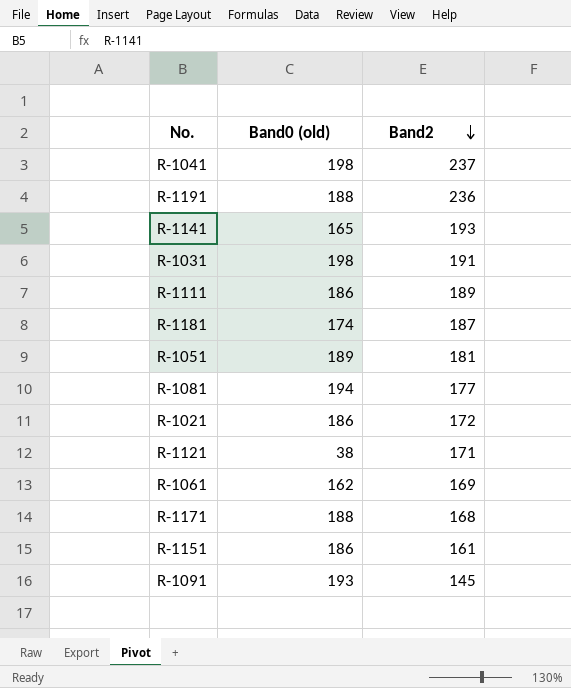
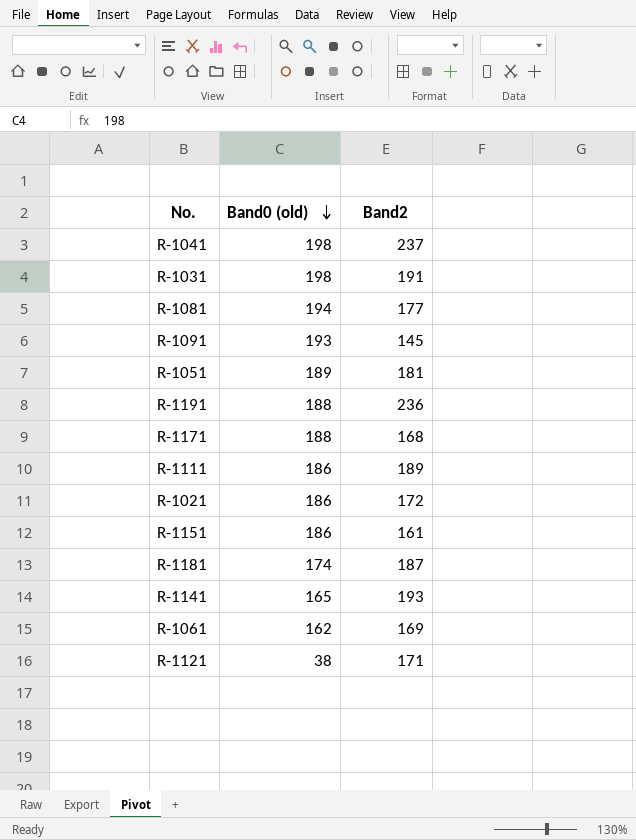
row order: Band2 descending -> Band0 (old) descending

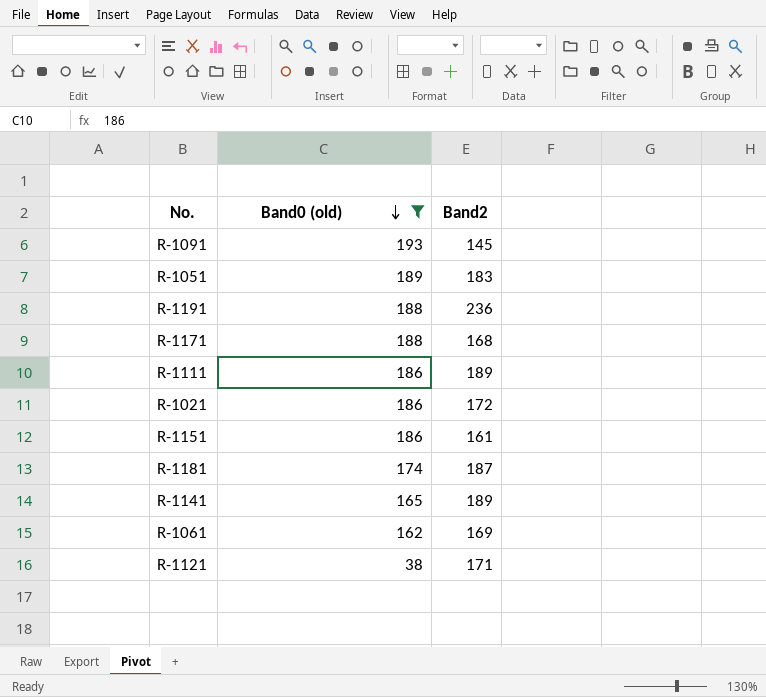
filter: none -> Band0 (old) <= 193
R-1051 | Band2: 181 -> 183
R-1141 | Band2: 193 -> 189

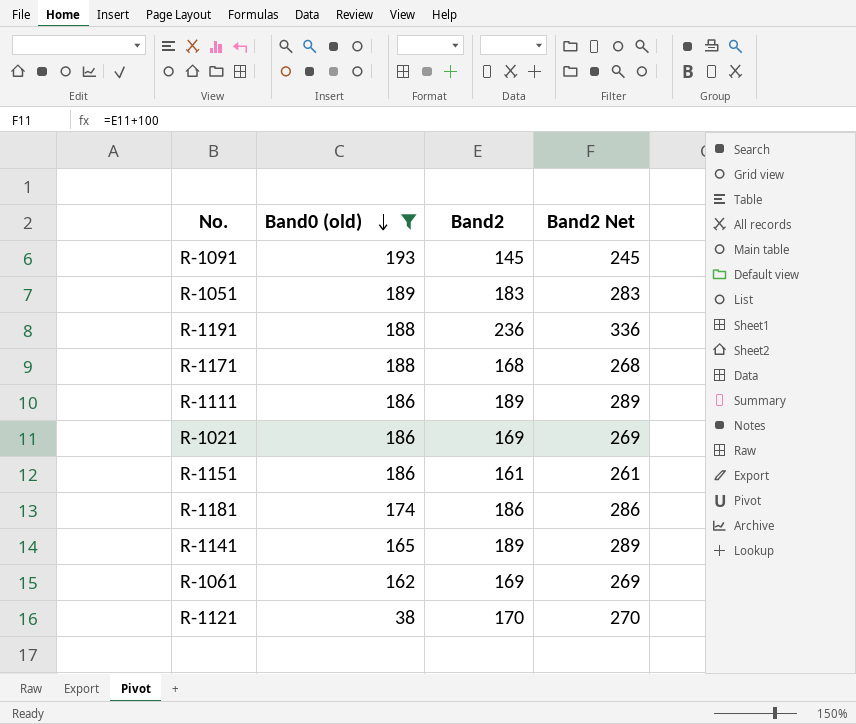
column Band2 Net | formula: none -> [Band2] + 100
R-1021 | Band2: 172 -> 169
R-1181 | Band2: 187 -> 186
R-1121 | Band2: 171 -> 170

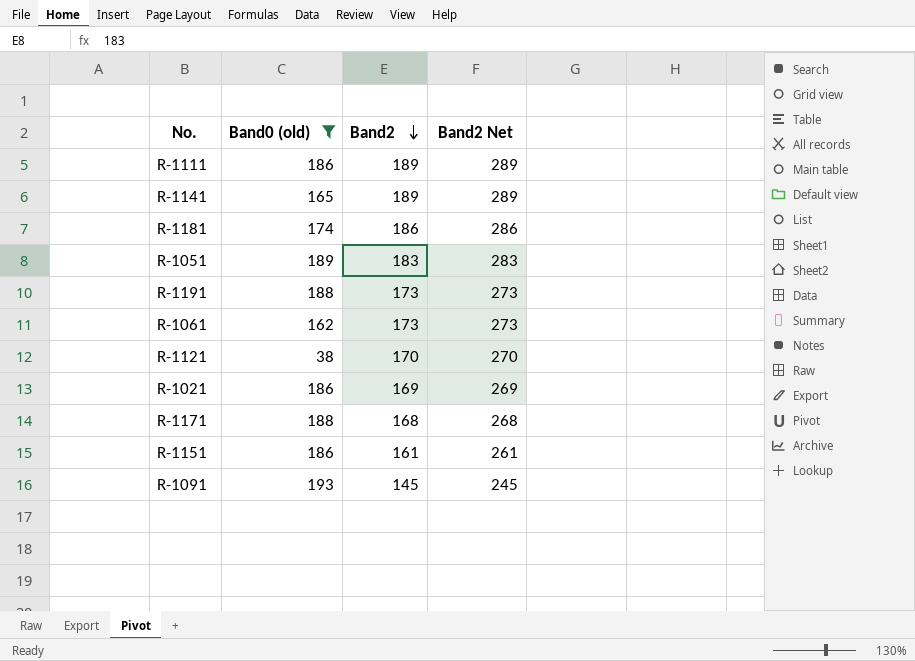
row order: Band0 (old) descending -> Band2 descending
R-1191 | Band2: 236 -> 173
R-1191 | Band2 Net: 336 -> 273
R-1061 | Band2: 169 -> 173
R-1061 | Band2 Net: 269 -> 273

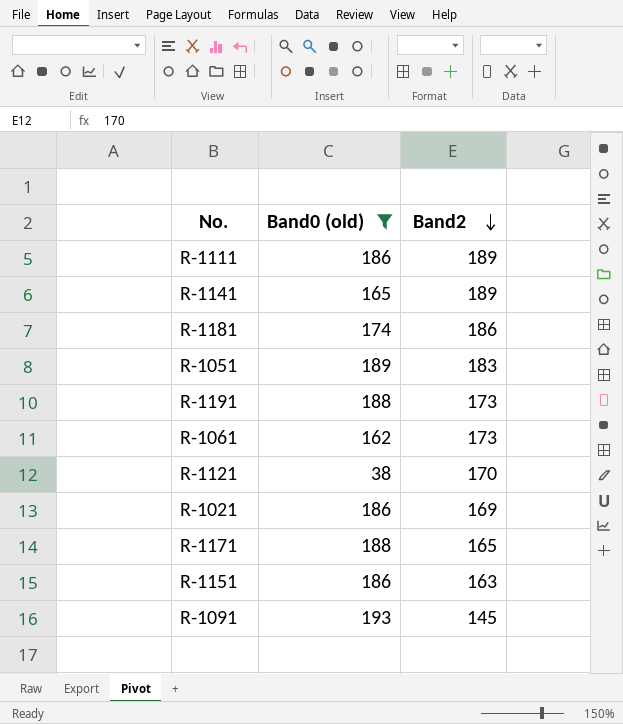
column Band2 Net | formula: [Band2] + 100 -> none
R-1171 | Band2: 168 -> 165
R-1151 | Band2: 161 -> 163

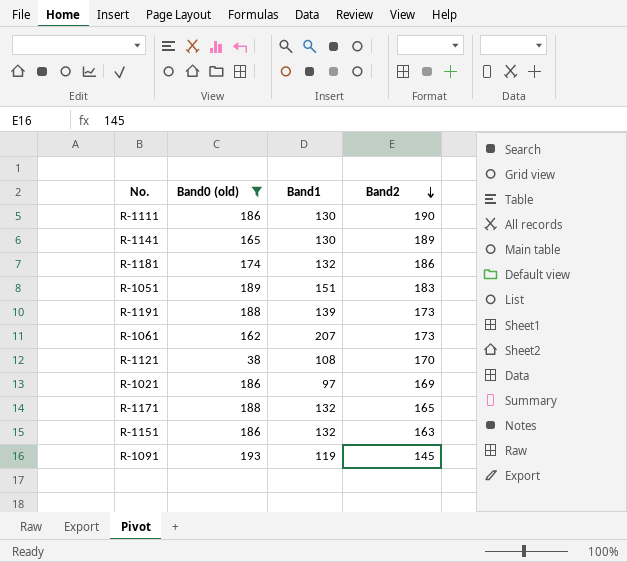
column Band1 | position: none -> 3
R-1111 | Band2: 189 -> 190

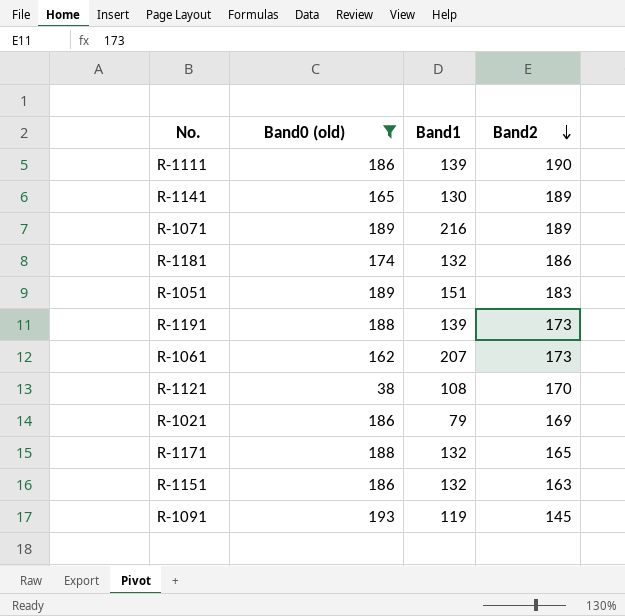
R-1111 | Band1: 130 -> 139
row R-1071: none -> 189 | 216 | 189
R-1021 | Band1: 97 -> 79

